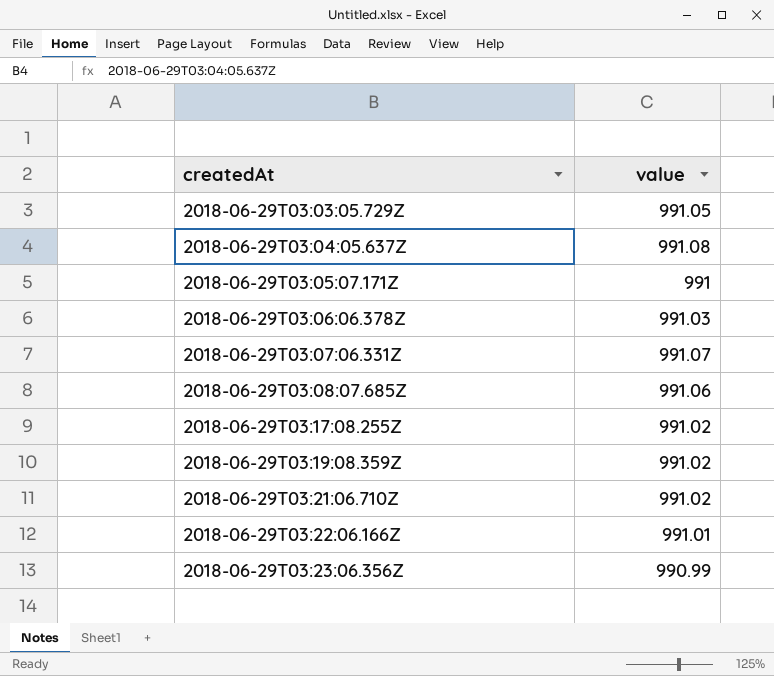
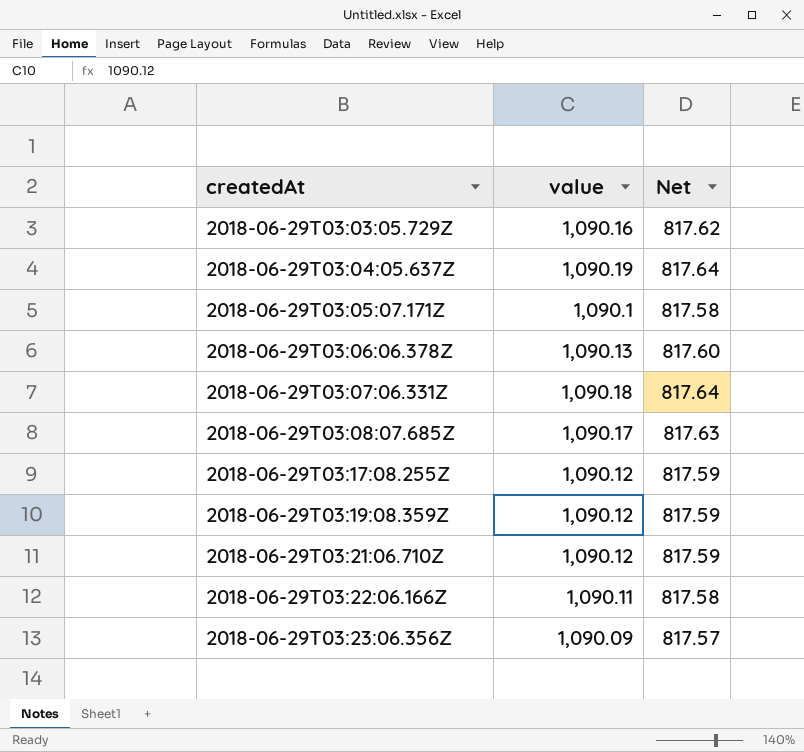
column Net | formula: none -> [value] * 0.75
2018-06-29T03:03:05.729Z | value: 991.05 -> 1,090.16
2018-06-29T03:04:05.637Z | value: 991.08 -> 1,090.19
2018-06-29T03:05:07.171Z | value: 991 -> 1,090.1
2018-06-29T03:06:06.378Z | value: 991.03 -> 1,090.13
2018-06-29T03:07:06.331Z | value: 991.07 -> 1,090.18
2018-06-29T03:08:07.685Z | value: 991.06 -> 1,090.17
2018-06-29T03:17:08.255Z | value: 991.02 -> 1,090.12
2018-06-29T03:19:08.359Z | value: 991.02 -> 1,090.12
2018-06-29T03:21:06.710Z | value: 991.02 -> 1,090.12
2018-06-29T03:22:06.166Z | value: 991.01 -> 1,090.11
2018-06-29T03:23:06.356Z | value: 990.99 -> 1,090.09

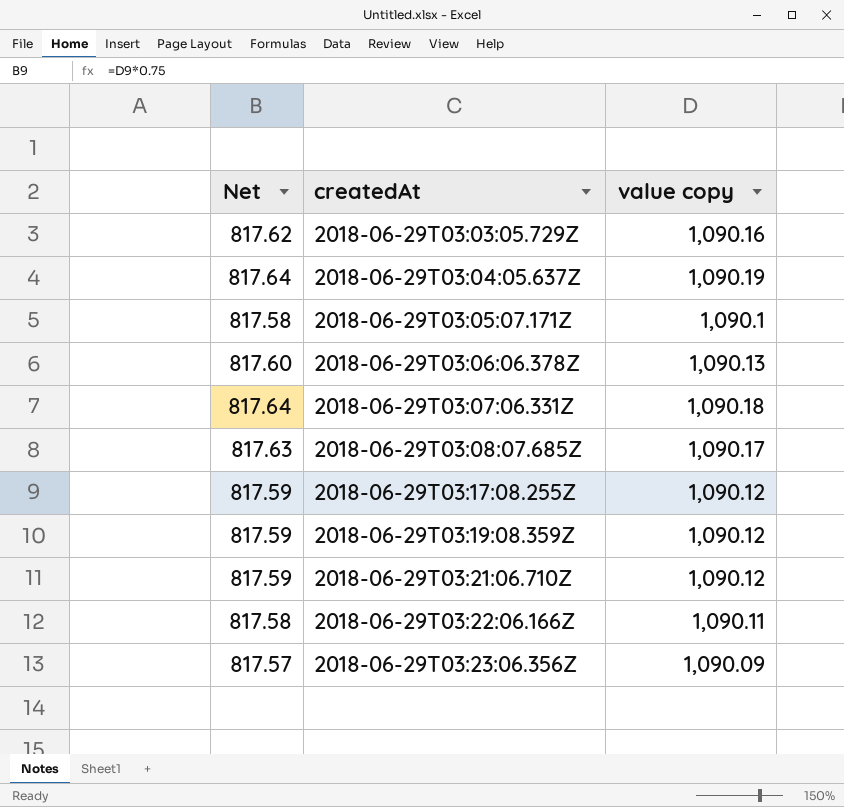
column Net | position: 3 -> 1
column name: value -> value copy

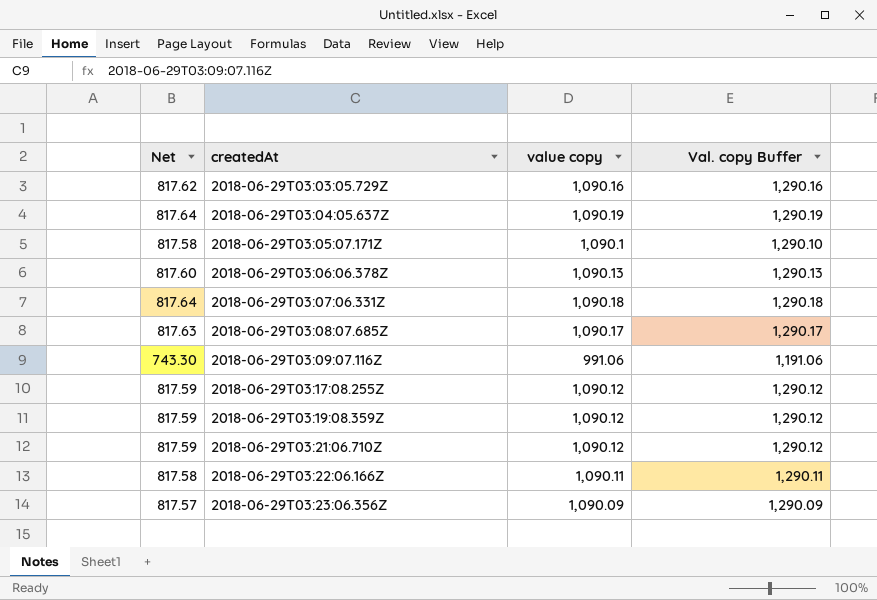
column Val. copy Buffer | formula: none -> [value copy] + 200
row 2018-06-29T03:09:07.116Z: none -> 743.30 | 991.06 | 1,191.06

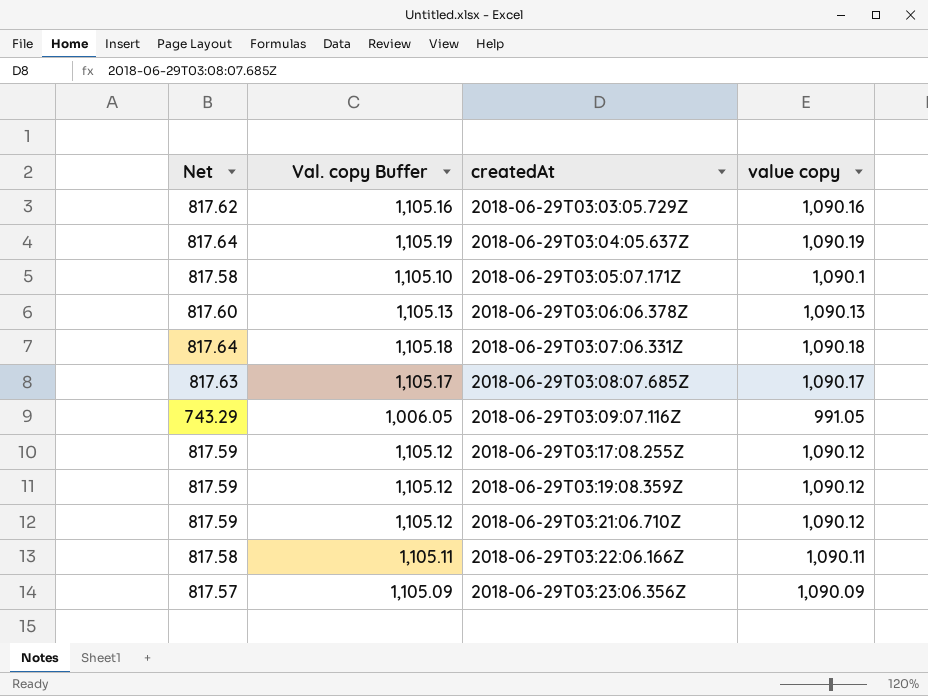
column Val. copy Buffer | formula: [value copy] + 200 -> [value copy] + 15
column Val. copy Buffer | position: 4 -> 2
2018-06-29T03:09:07.116Z | Net: 743.30 -> 743.29
2018-06-29T03:09:07.116Z | value copy: 991.06 -> 991.05

